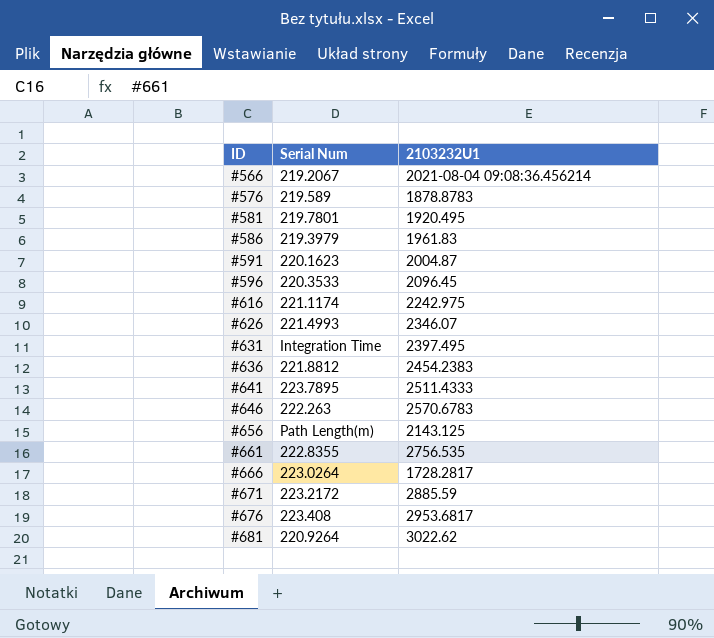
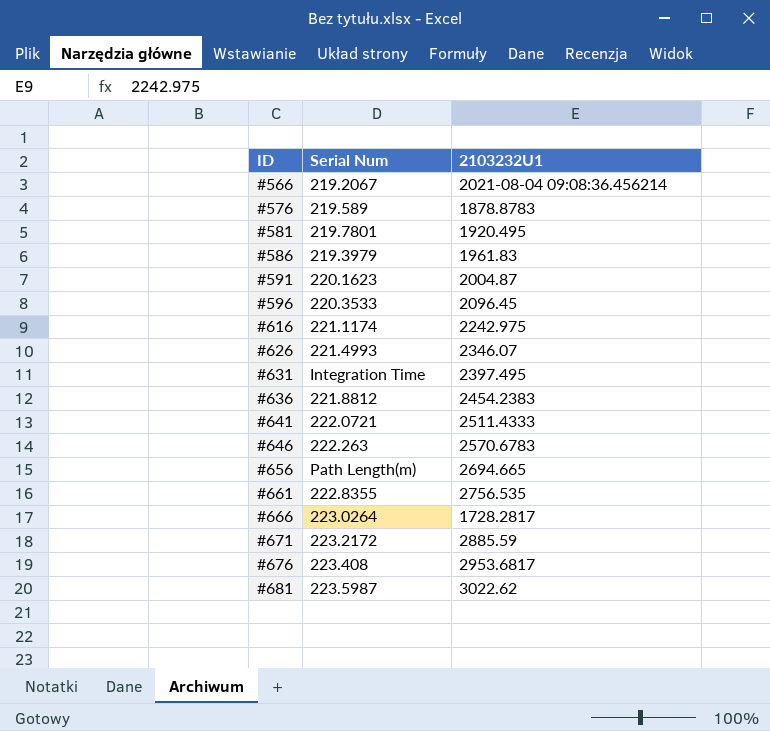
#641 | Serial Num: 223.7895 -> 222.0721
#656 | 2103232U1: 2143.125 -> 2694.665
#681 | Serial Num: 220.9264 -> 223.5987

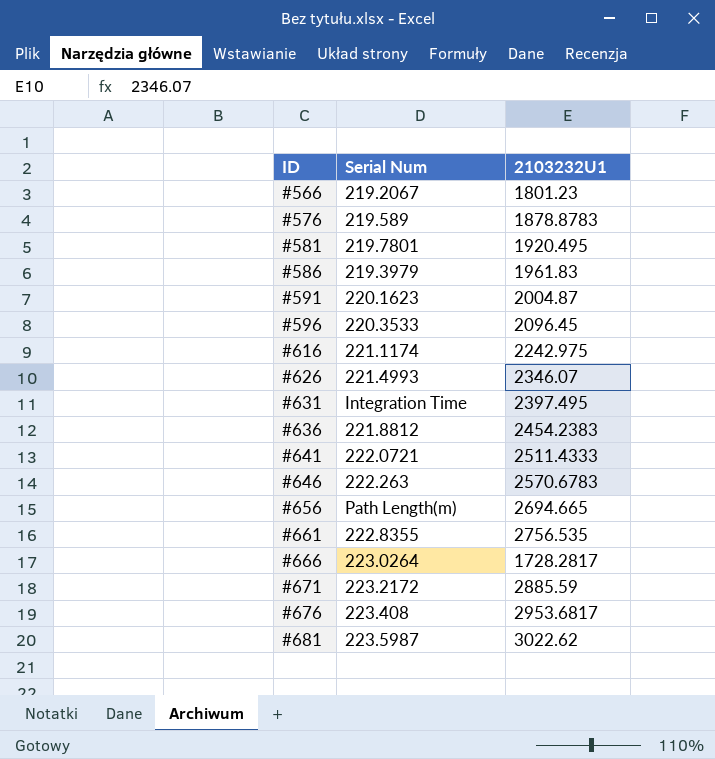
#566 | 2103232U1: 2021-08-04 09:08:36.456214 -> 1801.23

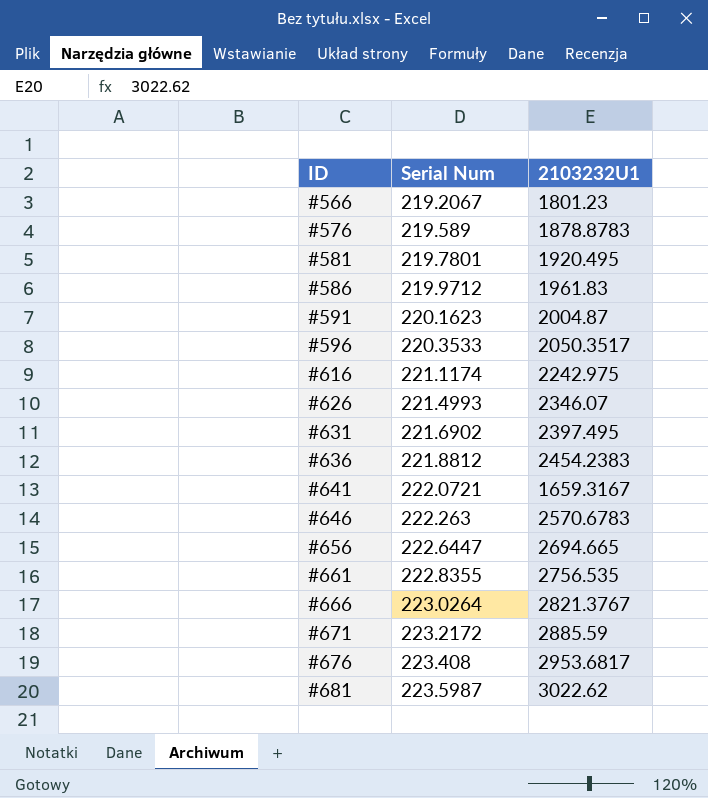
#586 | Serial Num: 219.3979 -> 219.9712
#596 | 2103232U1: 2096.45 -> 2050.3517
#631 | Serial Num: Integration Time -> 221.6902
#641 | 2103232U1: 2511.4333 -> 1659.3167
#656 | Serial Num: Path Length(m) -> 222.6447
#666 | 2103232U1: 1728.2817 -> 2821.3767

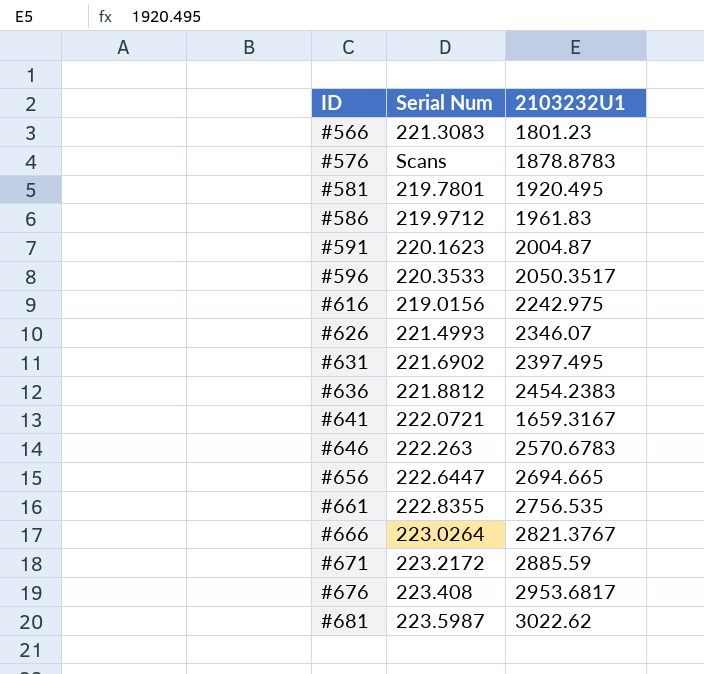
#566 | Serial Num: 219.2067 -> 221.3083
#576 | Serial Num: 219.589 -> Scans
#616 | Serial Num: 221.1174 -> 219.0156

